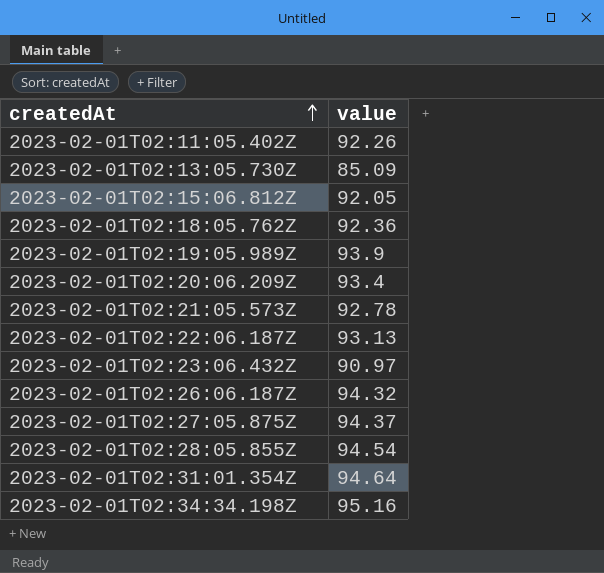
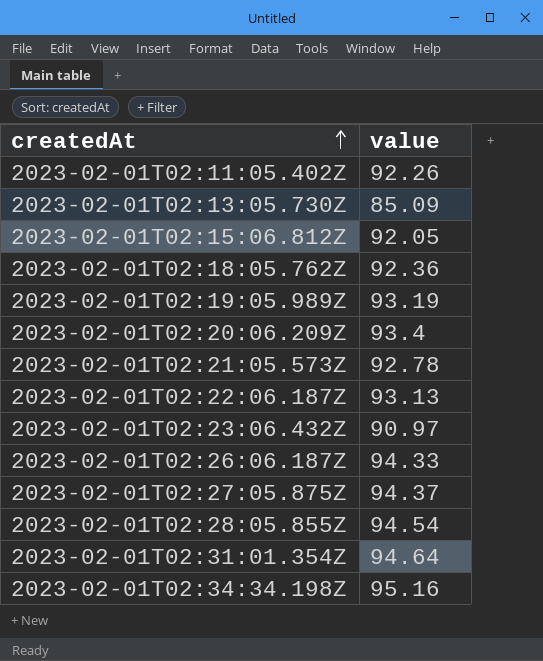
2023-02-01T02:19:05.989Z | value: 93.9 -> 93.19
2023-02-01T02:26:06.187Z | value: 94.32 -> 94.33

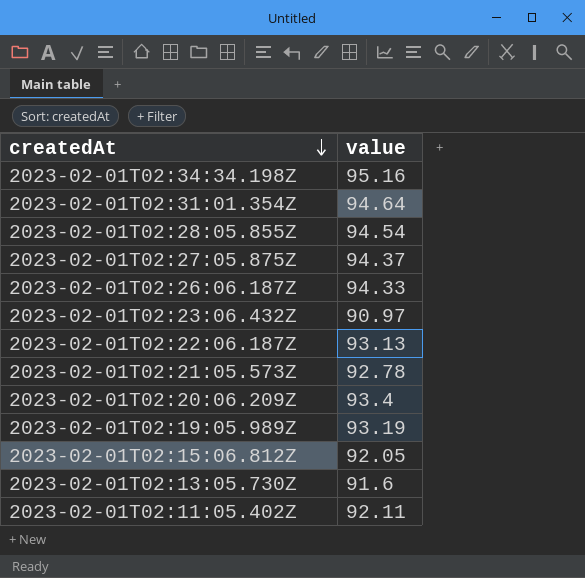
row order: createdAt ascending -> createdAt descending
row 2023-02-01T02:18:05.762Z: 92.36 -> none
2023-02-01T02:13:05.730Z | value: 85.09 -> 91.6
2023-02-01T02:11:05.402Z | value: 92.26 -> 92.11

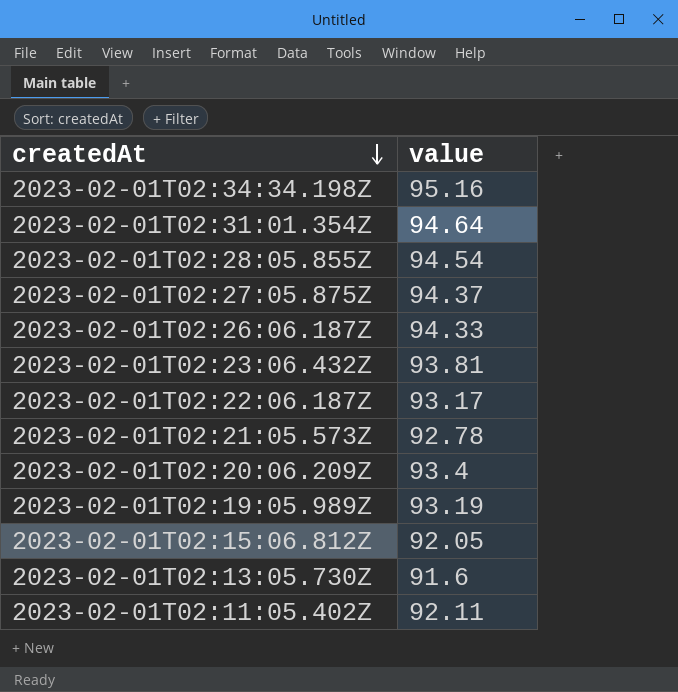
2023-02-01T02:23:06.432Z | value: 90.97 -> 93.81
2023-02-01T02:22:06.187Z | value: 93.13 -> 93.17

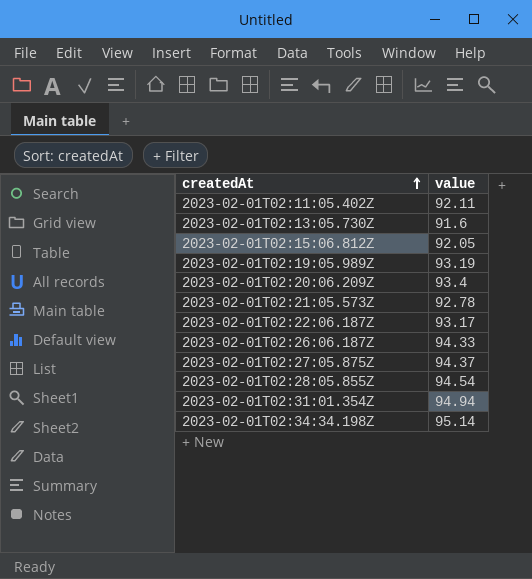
row order: createdAt descending -> createdAt ascending
row 2023-02-01T02:23:06.432Z: 93.81 -> none
2023-02-01T02:31:01.354Z | value: 94.64 -> 94.94
2023-02-01T02:34:34.198Z | value: 95.16 -> 95.14

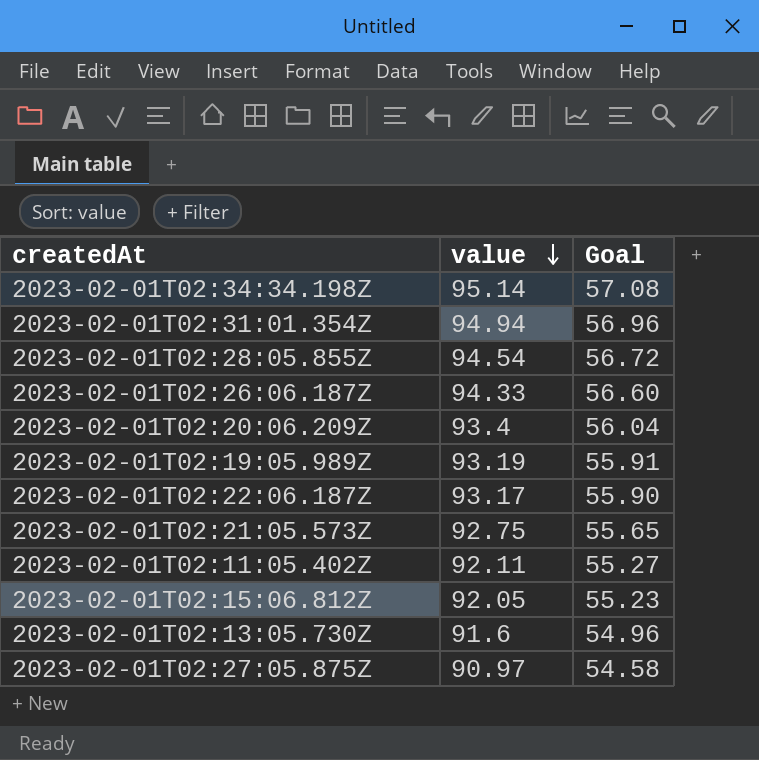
row order: createdAt ascending -> value descending
column Goal | formula: none -> [value] * 0.6
2023-02-01T02:21:05.573Z | value: 92.78 -> 92.75
2023-02-01T02:27:05.875Z | value: 94.37 -> 90.97

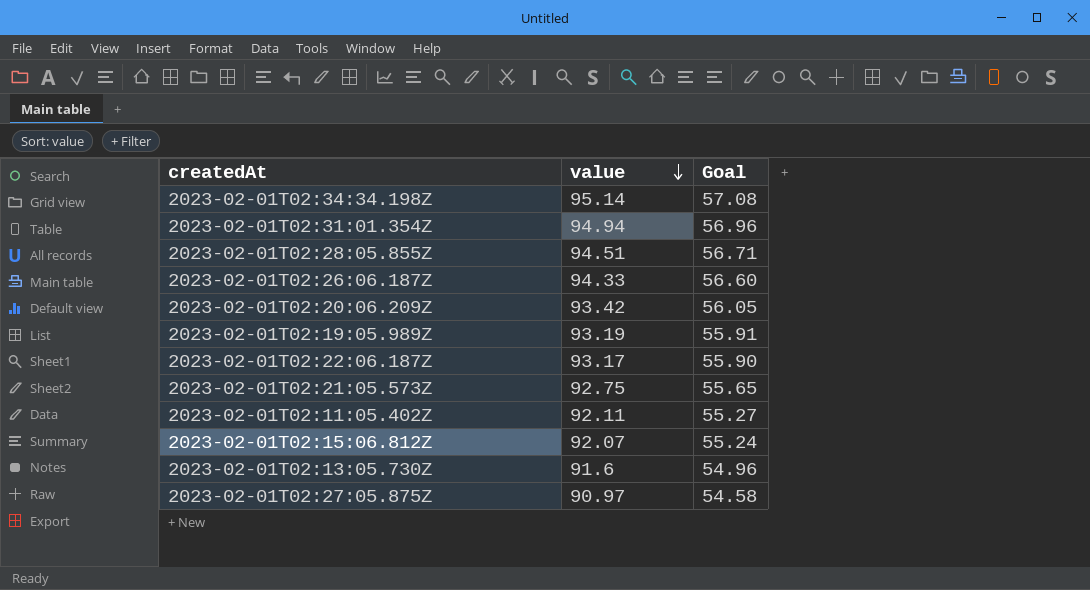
2023-02-01T02:28:05.855Z | value: 94.54 -> 94.51
2023-02-01T02:28:05.855Z | Goal: 56.72 -> 56.71
2023-02-01T02:20:06.209Z | value: 93.4 -> 93.42
2023-02-01T02:20:06.209Z | Goal: 56.04 -> 56.05
2023-02-01T02:15:06.812Z | value: 92.05 -> 92.07
2023-02-01T02:15:06.812Z | Goal: 55.23 -> 55.24

